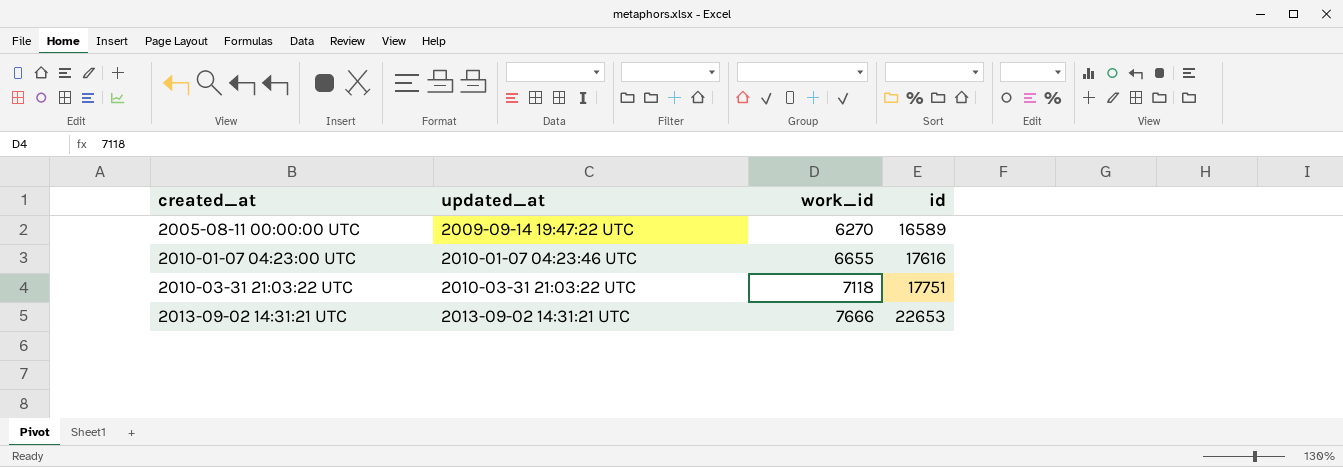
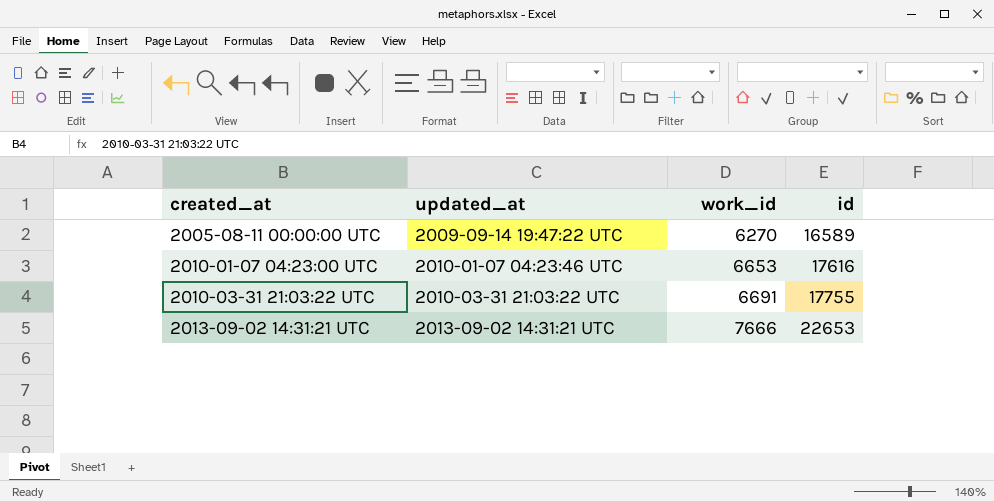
2010-01-07 04:23:00 UTC | work_id: 6655 -> 6653
2010-03-31 21:03:22 UTC | work_id: 7118 -> 6691
2010-03-31 21:03:22 UTC | id: 17751 -> 17755

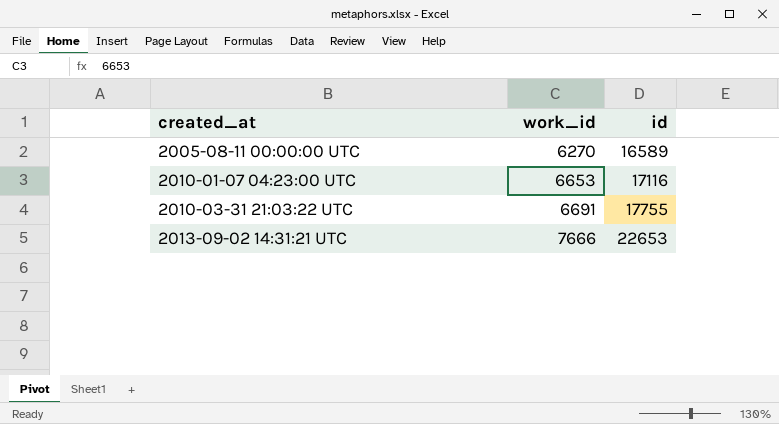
column updated_at | position: 2 -> none
2010-01-07 04:23:00 UTC | id: 17616 -> 17116

